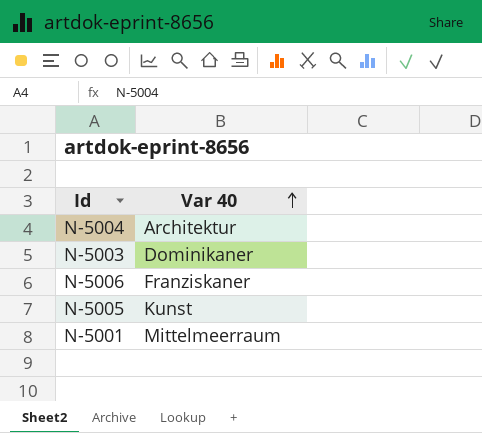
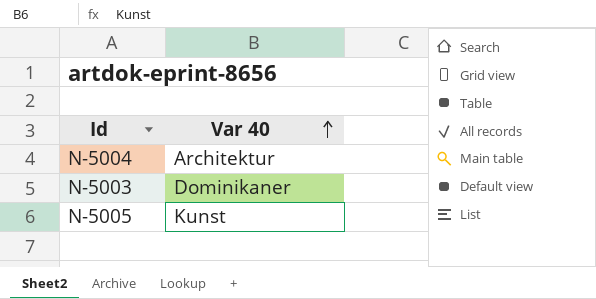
row N-5006: Franziskaner -> none
row N-5001: Mittelmeerraum -> none

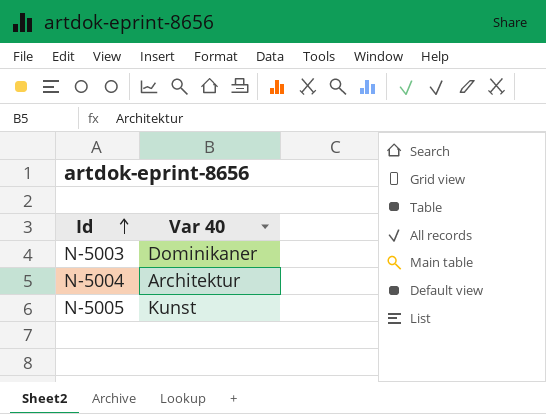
row order: Var 40 ascending -> Id ascending

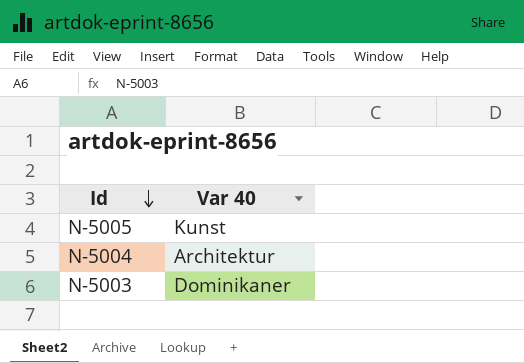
row order: Id ascending -> Id descending

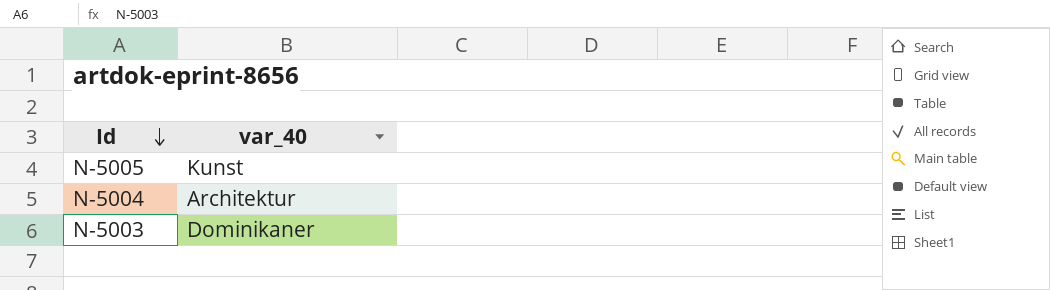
column name: Var 40 -> var_40

